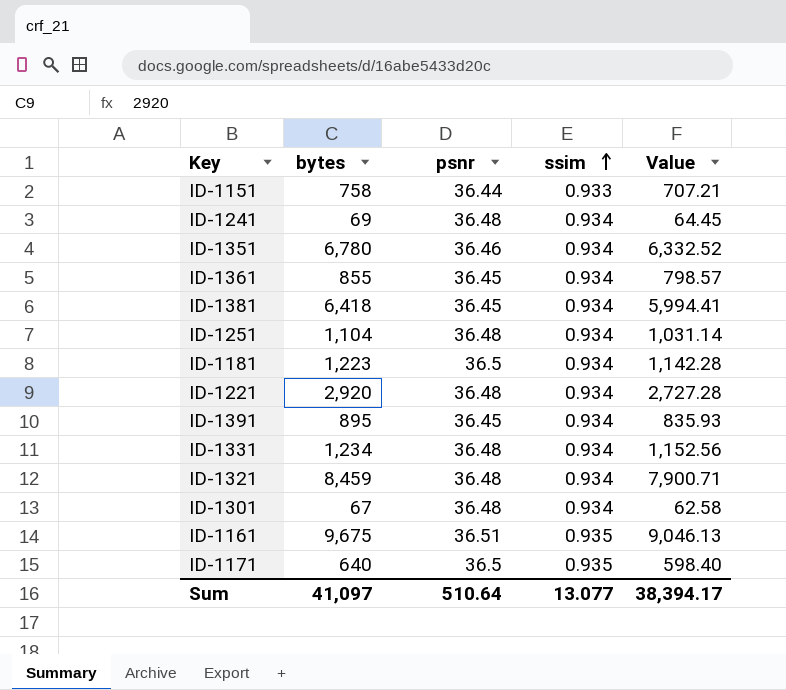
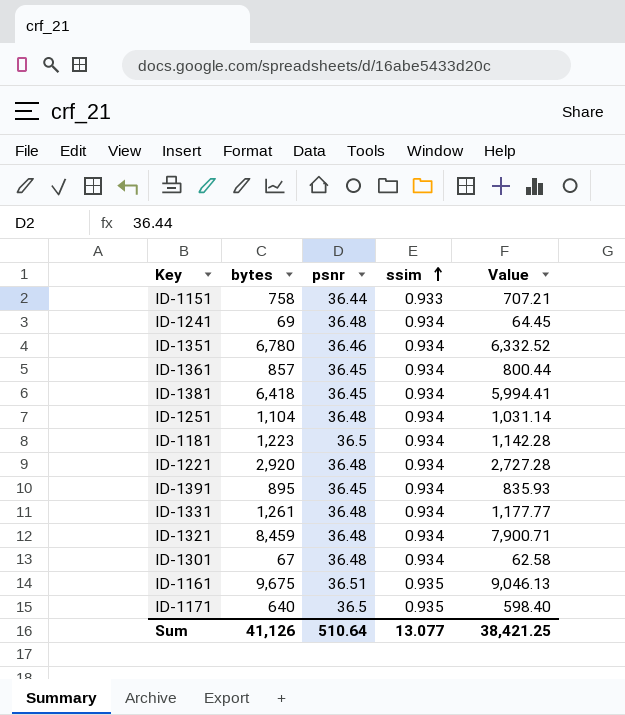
ID-1361 | bytes: 855 -> 857
ID-1361 | Value: 798.57 -> 800.44
ID-1331 | bytes: 1,234 -> 1,261
ID-1331 | Value: 1,152.56 -> 1,177.77
Sum | bytes: 41,097 -> 41,126
Sum | Value: 38,394.17 -> 38,421.25

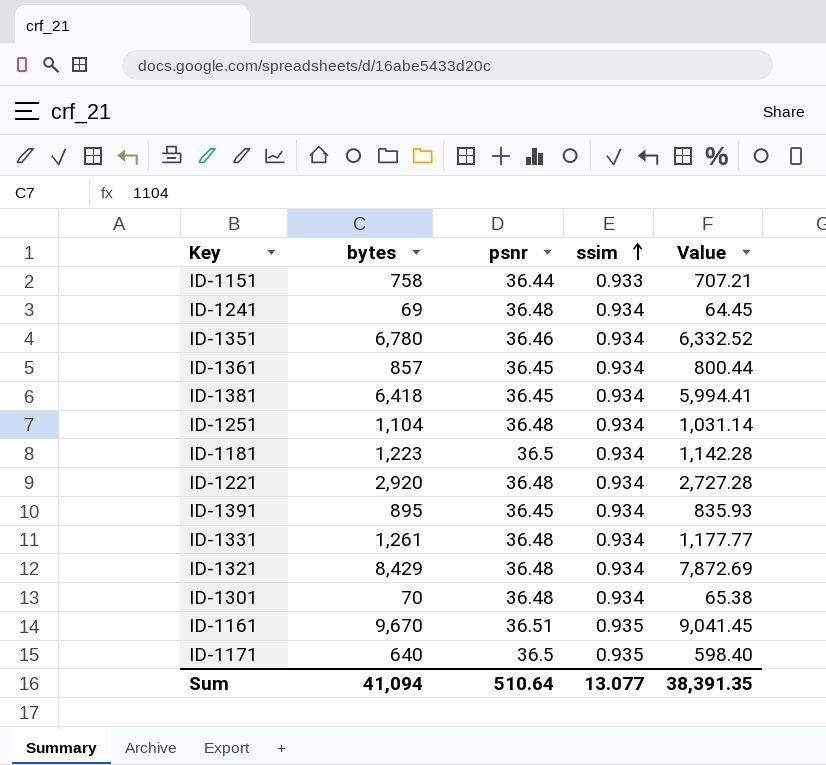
ID-1321 | bytes: 8,459 -> 8,429
ID-1321 | Value: 7,900.71 -> 7,872.69
ID-1301 | bytes: 67 -> 70
ID-1301 | Value: 62.58 -> 65.38
ID-1161 | bytes: 9,675 -> 9,670
ID-1161 | Value: 9,046.13 -> 9,041.45
Sum | bytes: 41,126 -> 41,094
Sum | Value: 38,421.25 -> 38,391.35

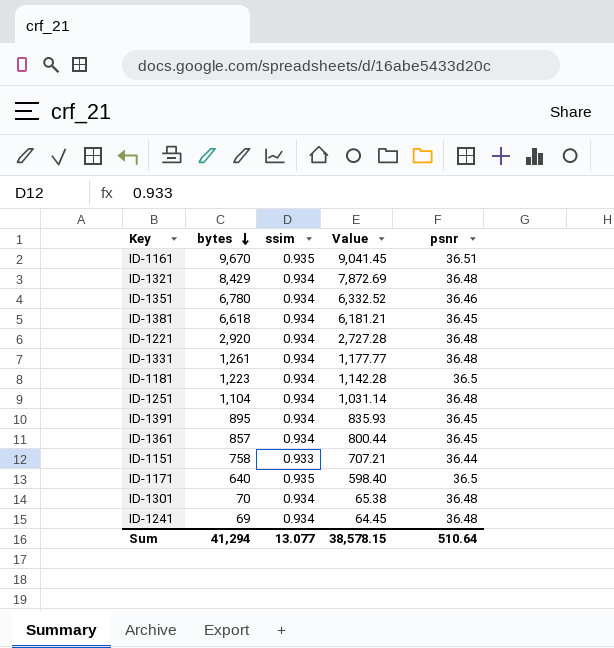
row order: ssim ascending -> bytes descending
column psnr | position: 3 -> 5
ID-1381 | bytes: 6,418 -> 6,618
ID-1381 | Value: 5,994.41 -> 6,181.21
Sum | bytes: 41,094 -> 41,294
Sum | Value: 38,391.35 -> 38,578.15

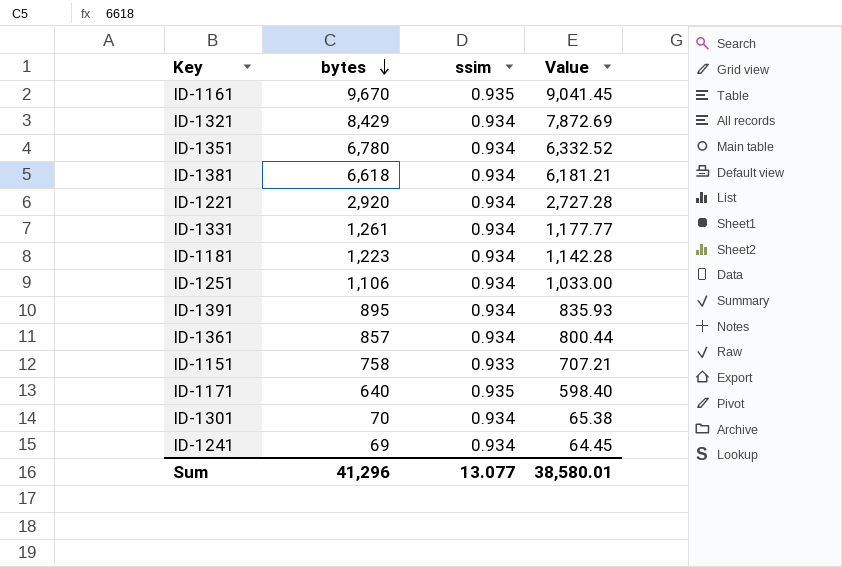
column psnr | position: 5 -> none
ID-1251 | bytes: 1,104 -> 1,106
ID-1251 | Value: 1,031.14 -> 1,033.00
Sum | bytes: 41,294 -> 41,296
Sum | Value: 38,578.15 -> 38,580.01

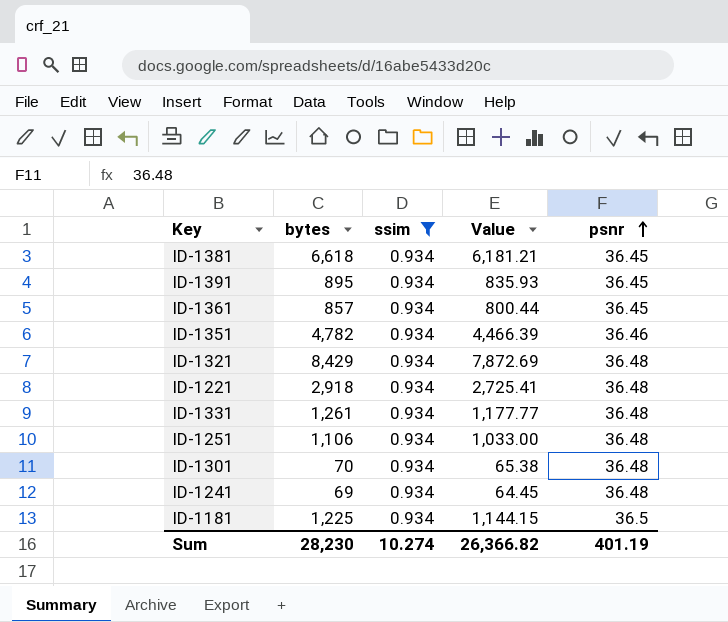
filter: none -> ssim = 0.934
row order: bytes descending -> psnr ascending
column psnr | position: none -> 5
ID-1351 | bytes: 6,780 -> 4,782
ID-1351 | Value: 6,332.52 -> 4,466.39
ID-1221 | bytes: 2,920 -> 2,918
ID-1221 | Value: 2,727.28 -> 2,725.41
ID-1181 | bytes: 1,223 -> 1,225
ID-1181 | Value: 1,142.28 -> 1,144.15
Sum | bytes: 41,296 -> 28,230
Sum | ssim: 13.077 -> 10.274
Sum | Value: 38,580.01 -> 26,366.82

